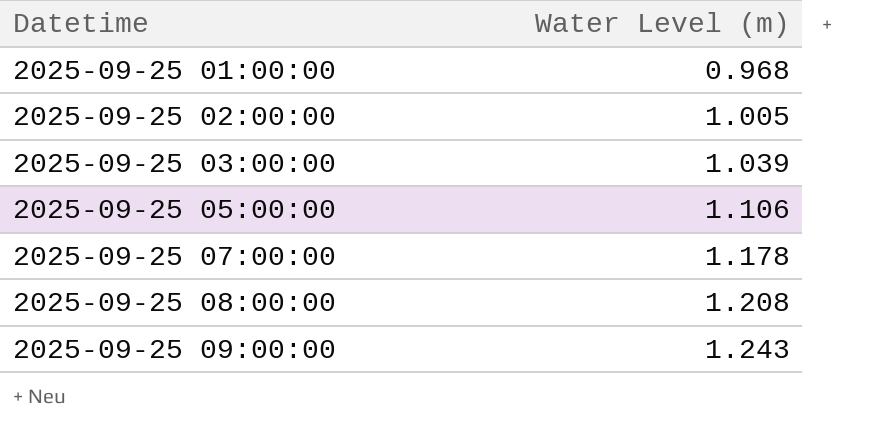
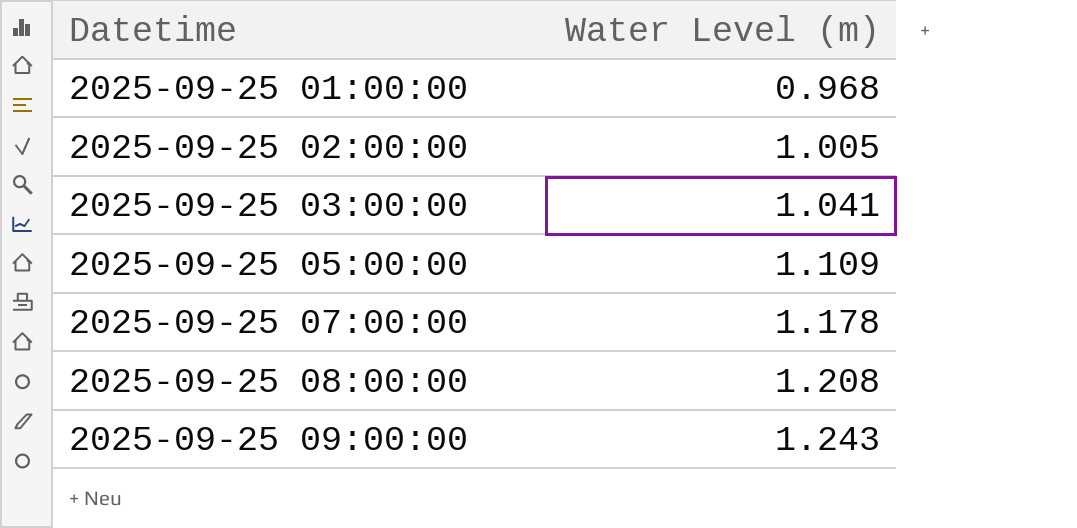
2025-09-25 03:00:00 | Water Level (m): 1.039 -> 1.041
2025-09-25 05:00:00 | Water Level (m): 1.106 -> 1.109

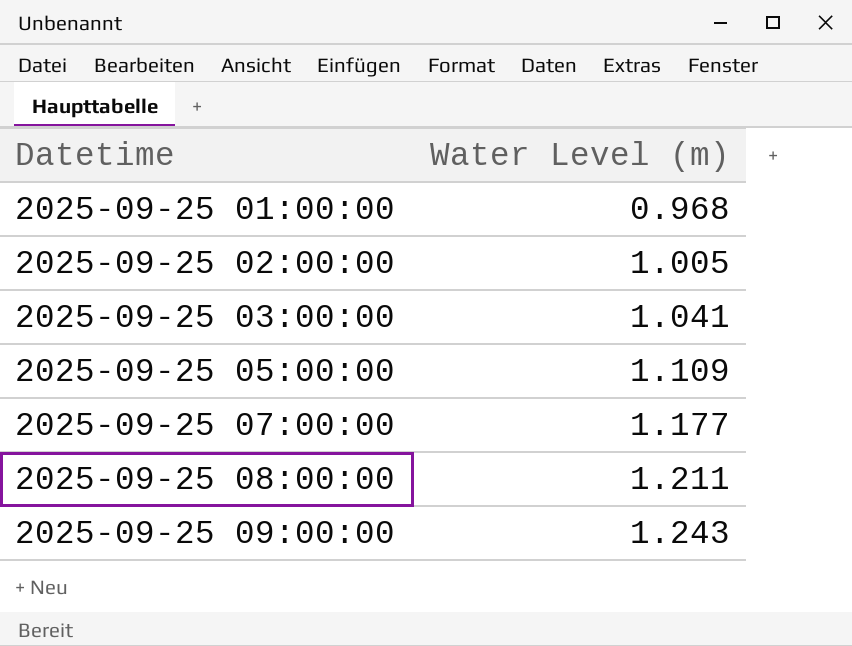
2025-09-25 07:00:00 | Water Level (m): 1.178 -> 1.177
2025-09-25 08:00:00 | Water Level (m): 1.208 -> 1.211

